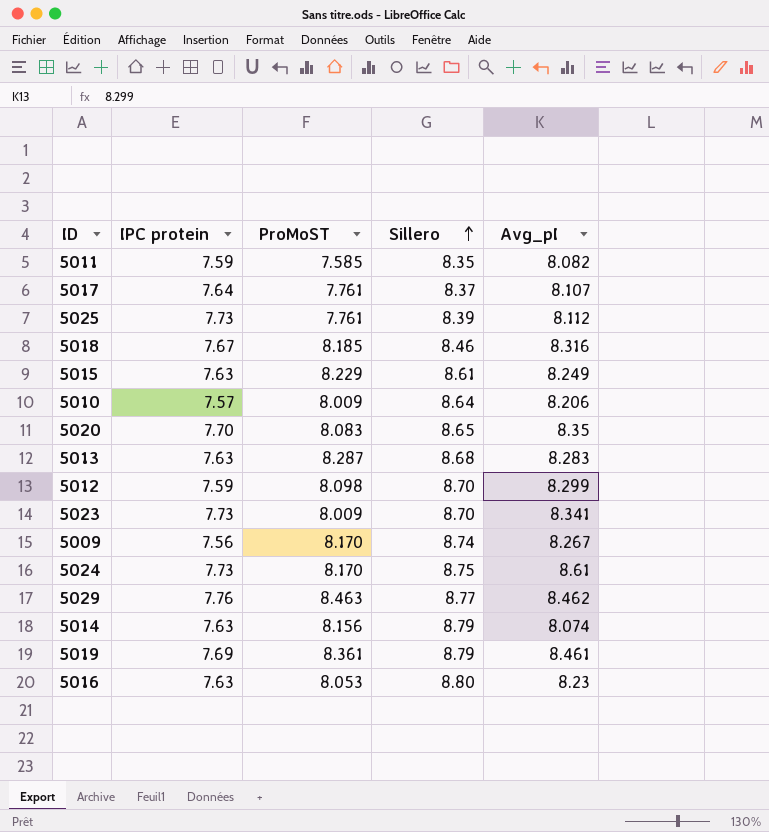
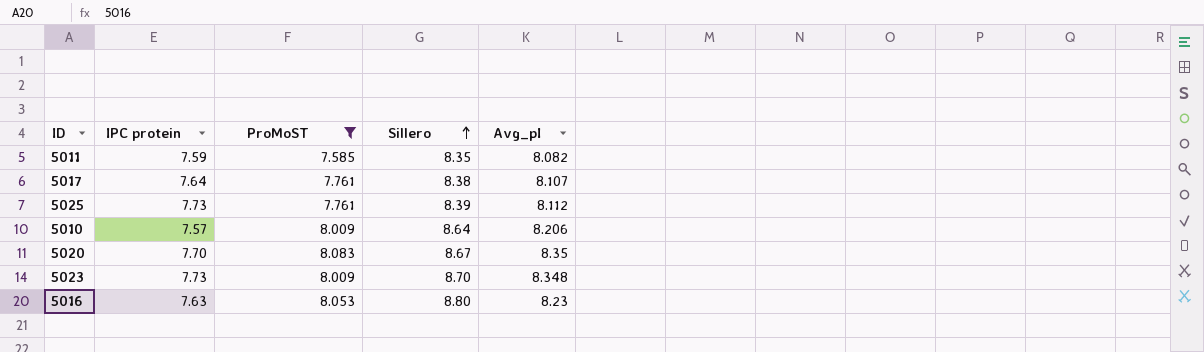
filter: none -> ProMoST <= 8.083
5017 | Sillero: 8.37 -> 8.38
5020 | Sillero: 8.65 -> 8.67
5023 | Avg_pI: 8.341 -> 8.348

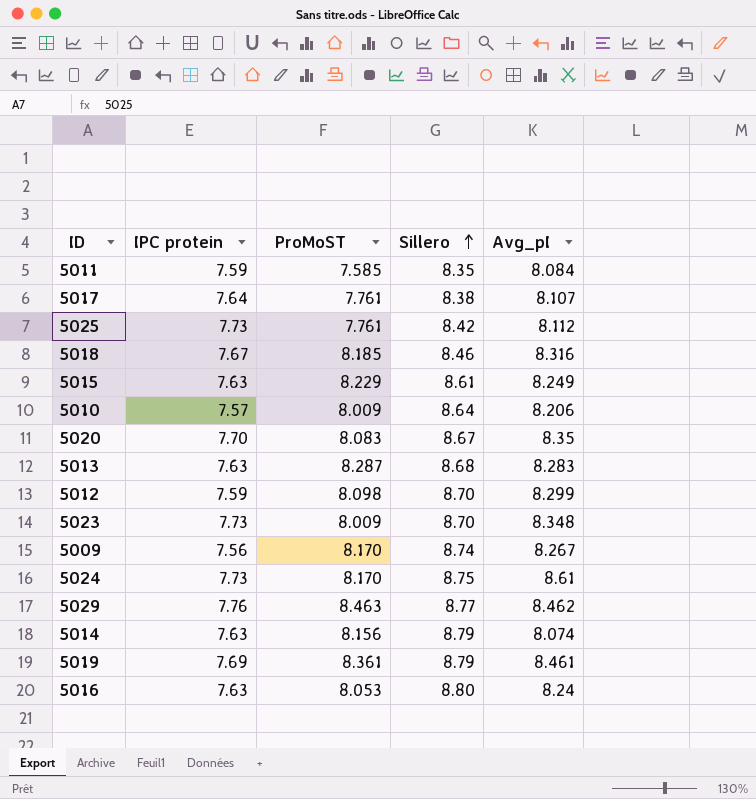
filter: ProMoST <= 8.083 -> none
5011 | Avg_pI: 8.082 -> 8.084
5025 | Sillero: 8.39 -> 8.42
5016 | Avg_pI: 8.23 -> 8.24

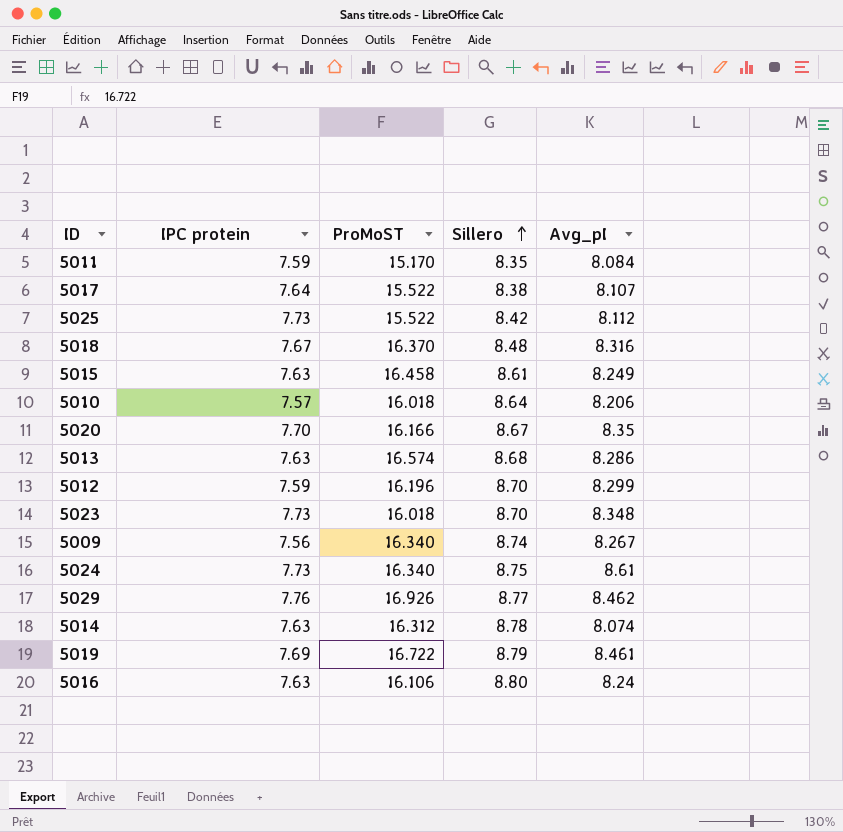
5011 | ProMoST: 7.585 -> 15.170
5017 | ProMoST: 7.761 -> 15.522
5025 | ProMoST: 7.761 -> 15.522
5018 | ProMoST: 8.185 -> 16.370
5018 | Sillero: 8.46 -> 8.48
5015 | ProMoST: 8.229 -> 16.458
5010 | ProMoST: 8.009 -> 16.018
5020 | ProMoST: 8.083 -> 16.166
5013 | ProMoST: 8.287 -> 16.574
5013 | Avg_pI: 8.283 -> 8.286
5012 | ProMoST: 8.098 -> 16.196
5023 | ProMoST: 8.009 -> 16.018
5009 | ProMoST: 8.170 -> 16.340
5024 | ProMoST: 8.170 -> 16.340
5029 | ProMoST: 8.463 -> 16.926
5014 | ProMoST: 8.156 -> 16.312
5014 | Sillero: 8.79 -> 8.78
5019 | ProMoST: 8.361 -> 16.722
5016 | ProMoST: 8.053 -> 16.106

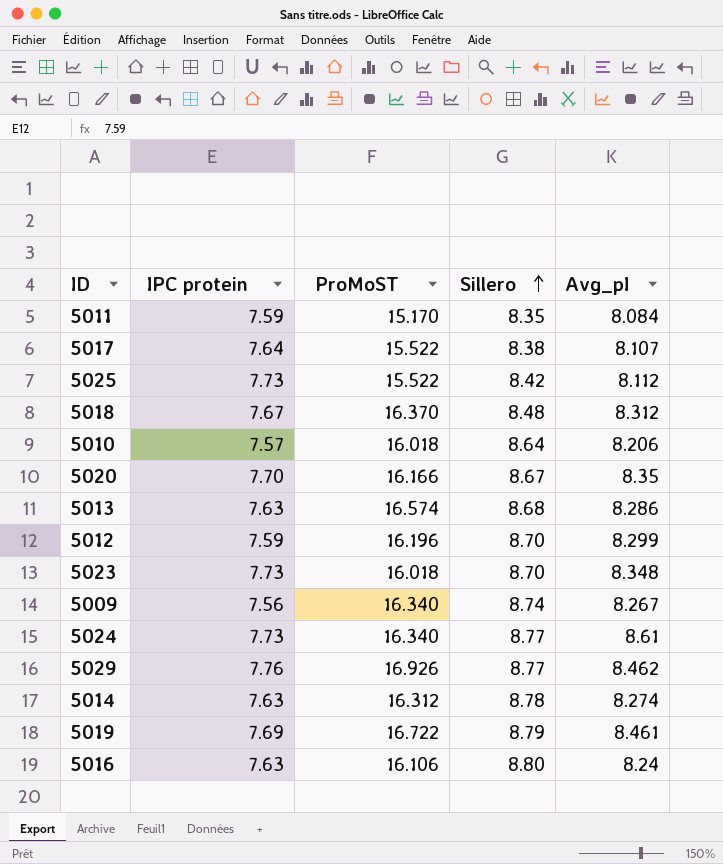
row 5015: 7.63 | 16.458 | 8.61 | 8.249 -> none
5018 | Avg_pI: 8.316 -> 8.312
5024 | Sillero: 8.75 -> 8.77
5014 | Avg_pI: 8.074 -> 8.274

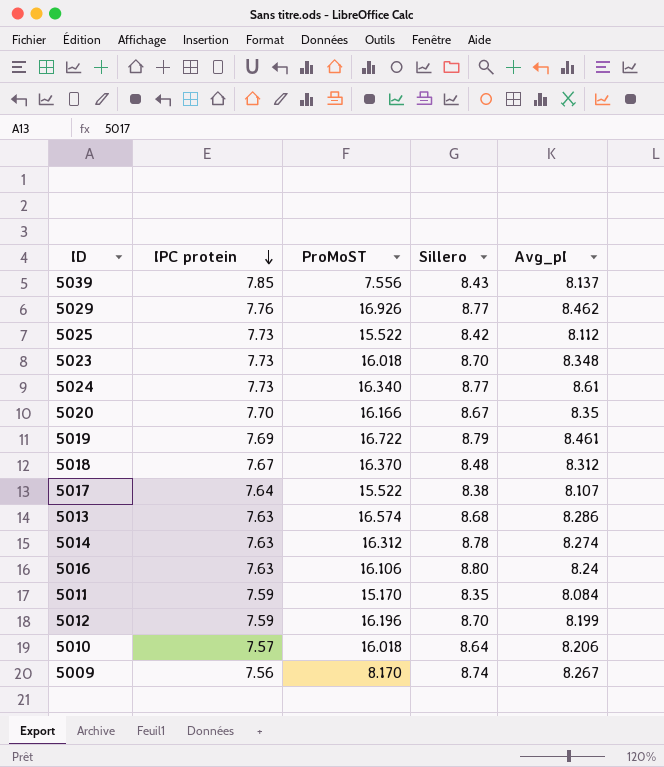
row order: Sillero ascending -> IPC protein descending
row 5039: none -> 7.85 | 7.556 | 8.43 | 8.137
5012 | Avg_pI: 8.299 -> 8.199
5009 | ProMoST: 16.340 -> 8.170

